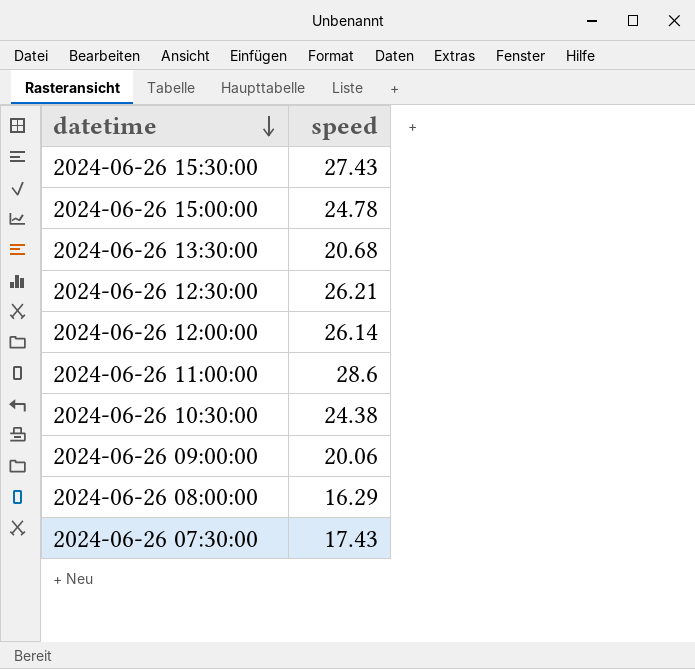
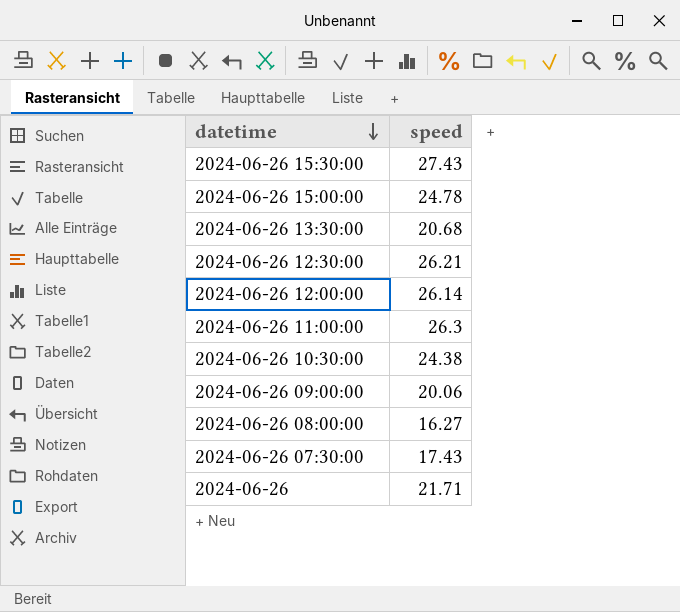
2024-06-26 11:00:00 | speed: 28.6 -> 26.3
2024-06-26 08:00:00 | speed: 16.29 -> 16.27
row 2024-06-26: none -> 21.71

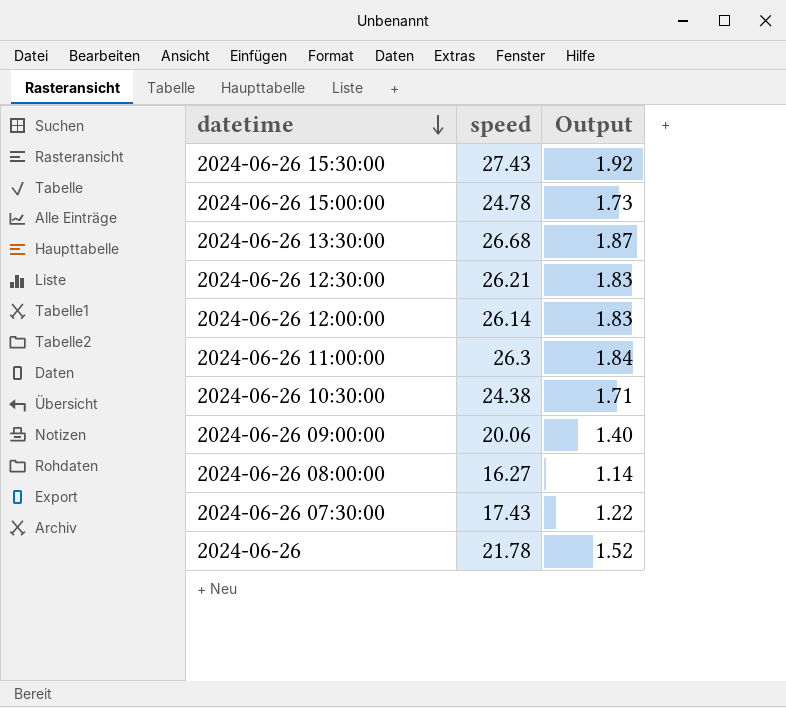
column Output | formula: none -> [speed] * 0.07
2024-06-26 13:30:00 | speed: 20.68 -> 26.68
2024-06-26 | speed: 21.71 -> 21.78

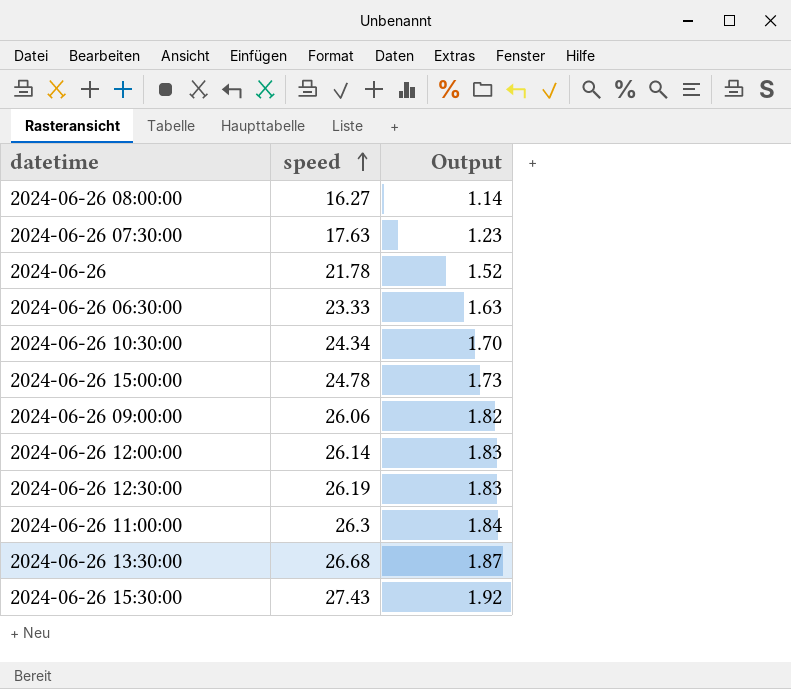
row order: datetime descending -> speed ascending
2024-06-26 07:30:00 | speed: 17.43 -> 17.63
2024-06-26 07:30:00 | Output: 1.22 -> 1.23
row 2024-06-26 06:30:00: none -> 23.33 | 1.63
2024-06-26 10:30:00 | speed: 24.38 -> 24.34
2024-06-26 10:30:00 | Output: 1.71 -> 1.70
2024-06-26 09:00:00 | speed: 20.06 -> 26.06
2024-06-26 09:00:00 | Output: 1.40 -> 1.82
2024-06-26 12:30:00 | speed: 26.21 -> 26.19

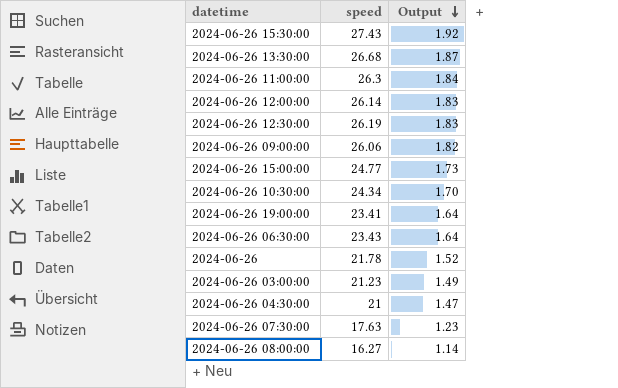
row order: speed ascending -> Output descending
2024-06-26 15:00:00 | speed: 24.78 -> 24.77
row 2024-06-26 19:00:00: none -> 23.41 | 1.64
2024-06-26 06:30:00 | speed: 23.33 -> 23.43
2024-06-26 06:30:00 | Output: 1.63 -> 1.64
row 2024-06-26 03:00:00: none -> 21.23 | 1.49
row 2024-06-26 04:30:00: none -> 21 | 1.47

